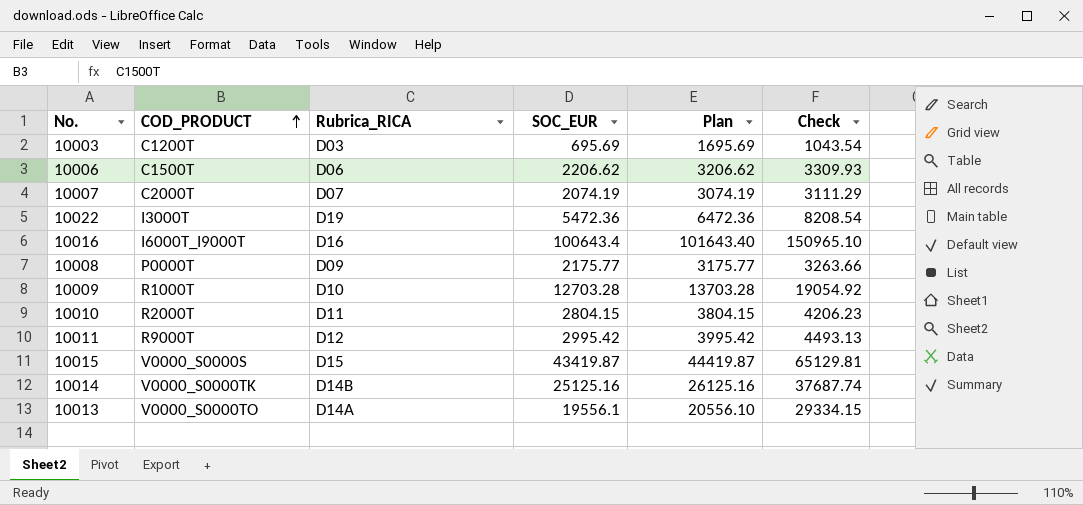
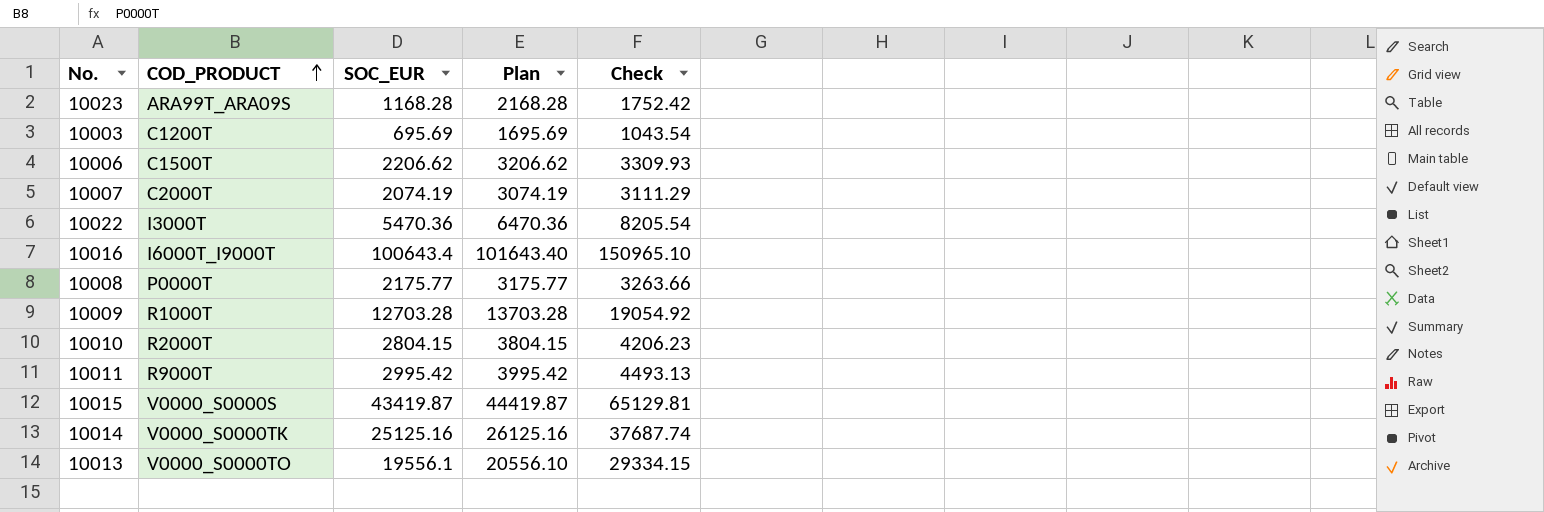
column Rubrica_RICA | position: 3 -> none
row 10023: none -> ARA99T_ARA09S | 1168.28 | 2168.28 | 1752.42
10022 | SOC_EUR: 5472.36 -> 5470.36
10022 | Plan: 6472.36 -> 6470.36
10022 | Check: 8208.54 -> 8205.54

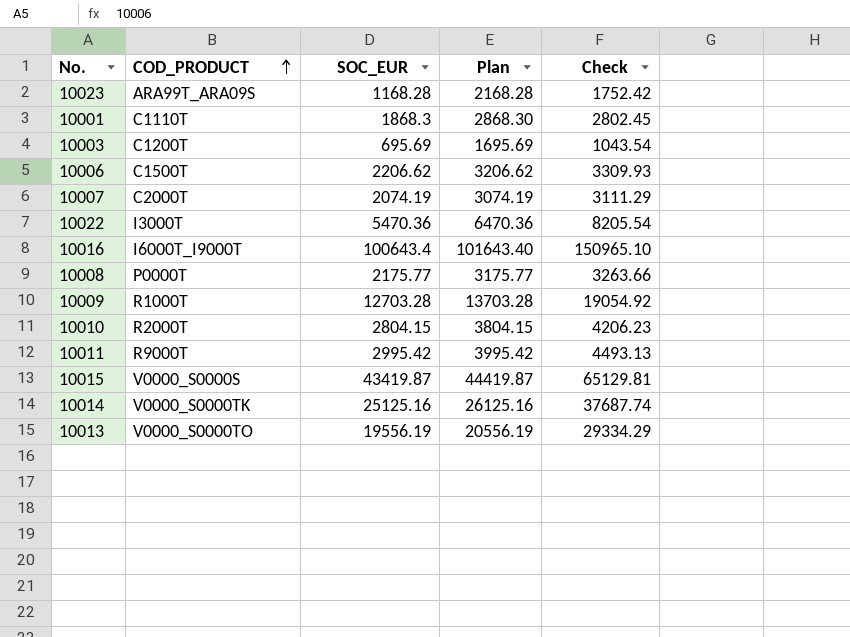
row 10001: none -> C1110T | 1868.3 | 2868.30 | 2802.45
10013 | SOC_EUR: 19556.1 -> 19556.19
10013 | Plan: 20556.10 -> 20556.19
10013 | Check: 29334.15 -> 29334.29

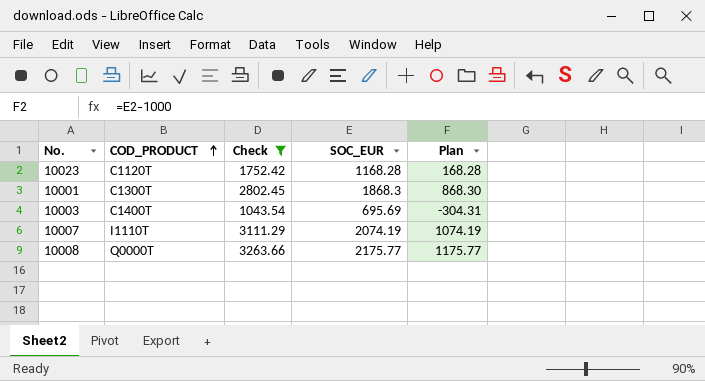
filter: none -> Check <= 3263.66
column Check | position: 5 -> 3
column Plan | formula: [SOC_EUR] + 1000 -> [SOC_EUR] - 1000
10023 | COD_PRODUCT: ARA99T_ARA09S -> C1120T
10001 | COD_PRODUCT: C1110T -> C1300T
10003 | COD_PRODUCT: C1200T -> C1400T
10007 | COD_PRODUCT: C2000T -> I1110T
10008 | COD_PRODUCT: P0000T -> Q0000T

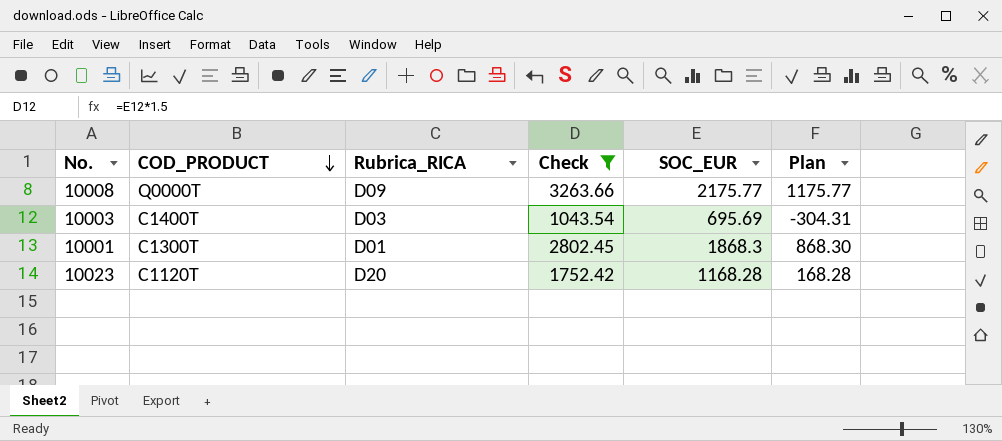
row order: COD_PRODUCT ascending -> COD_PRODUCT descending
column Rubrica_RICA | position: none -> 3
row 10007: I1110T | 3111.29 | 2074.19 | 1074.19 -> none

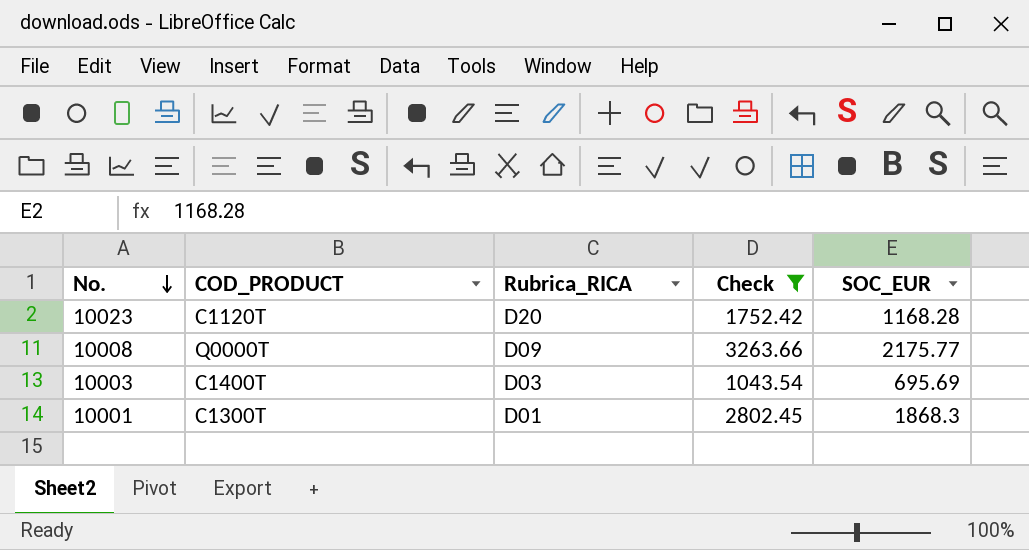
row order: COD_PRODUCT descending -> No. descending
column Plan | formula: [SOC_EUR] - 1000 -> none

